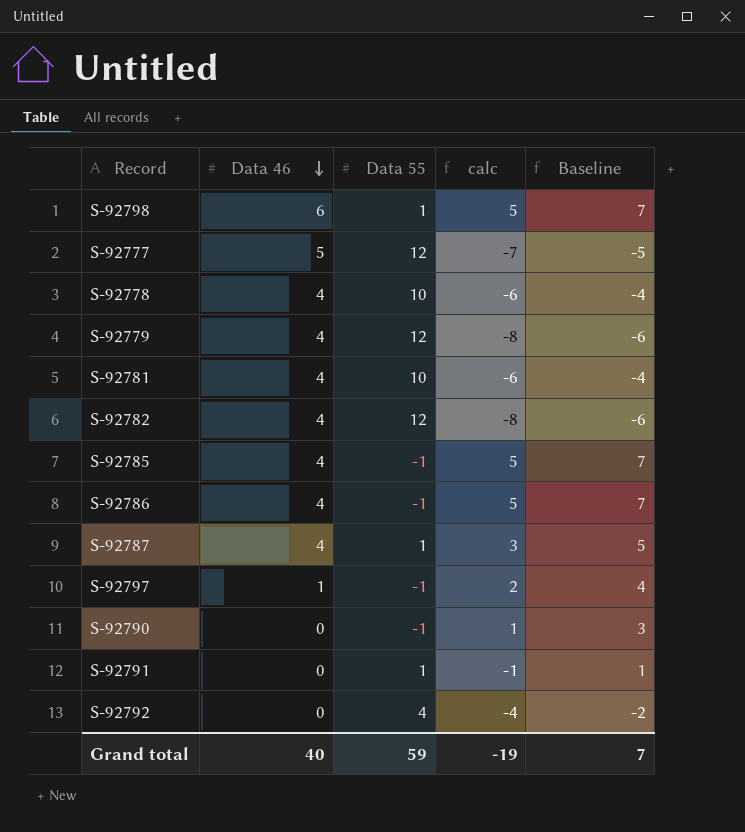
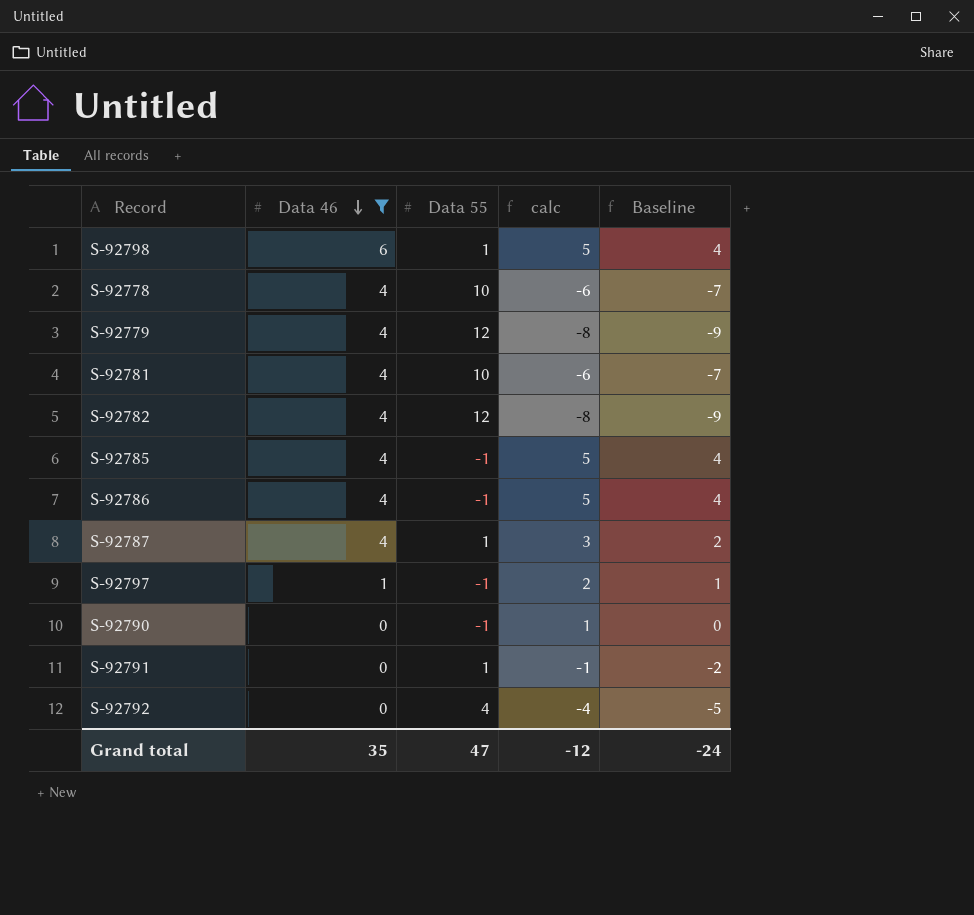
filter: none -> Data 46 != 5
column Baseline | formula: [calc] + 2 -> [calc] - 1
Grand total | Data 46: 40 -> 35
Grand total | Data 55: 59 -> 47
Grand total | calc: -19 -> -12
Grand total | Baseline: 7 -> -24

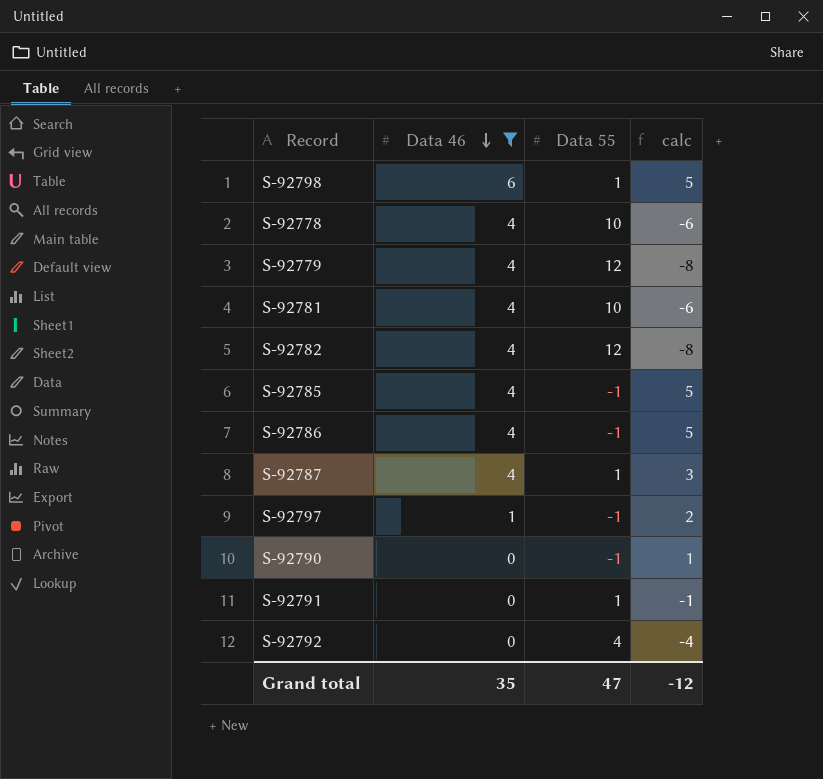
column Baseline | formula: [calc] - 1 -> none

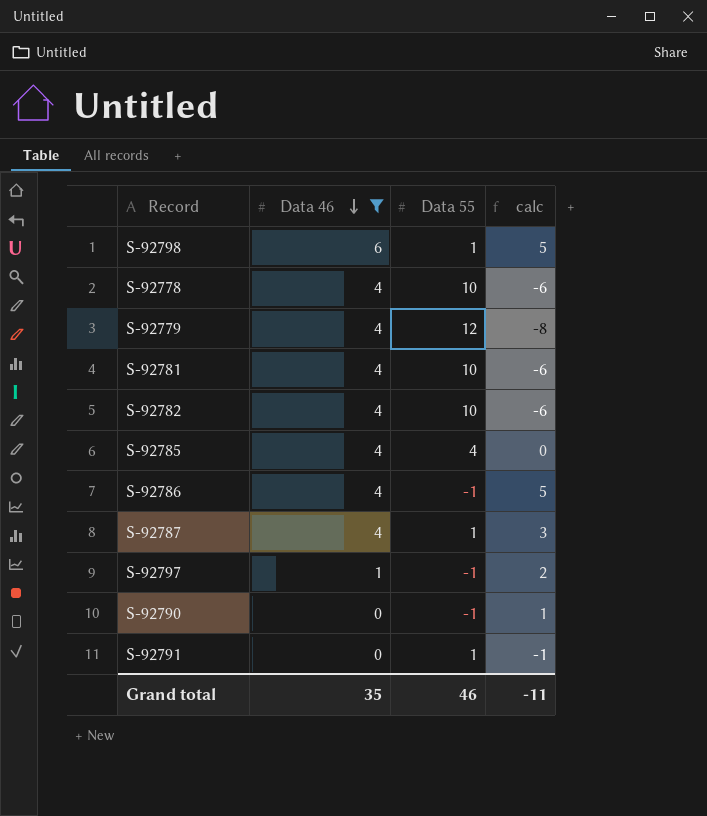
row S-92792: 0 | 4 | -4 -> none
S-92782 | Data 55: 12 -> 10
S-92782 | calc: -8 -> -6
S-92785 | Data 55: -1 -> 4
S-92785 | calc: 5 -> 0
Grand total | Data 55: 47 -> 46
Grand total | calc: -12 -> -11

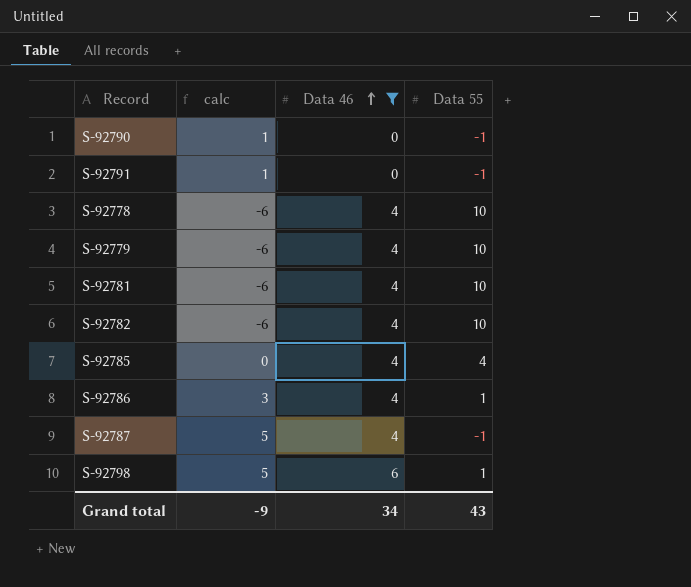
row order: Data 46 descending -> Data 46 ascending
column calc | position: 4 -> 2
row S-92797: 1 | -1 | 2 -> none
S-92791 | calc: -1 -> 1
S-92791 | Data 55: 1 -> -1
S-92779 | calc: -8 -> -6
S-92779 | Data 55: 12 -> 10
S-92786 | calc: 5 -> 3
S-92786 | Data 55: -1 -> 1
S-92787 | calc: 3 -> 5
S-92787 | Data 55: 1 -> -1
Grand total | calc: -11 -> -9
Grand total | Data 46: 35 -> 34
Grand total | Data 55: 46 -> 43

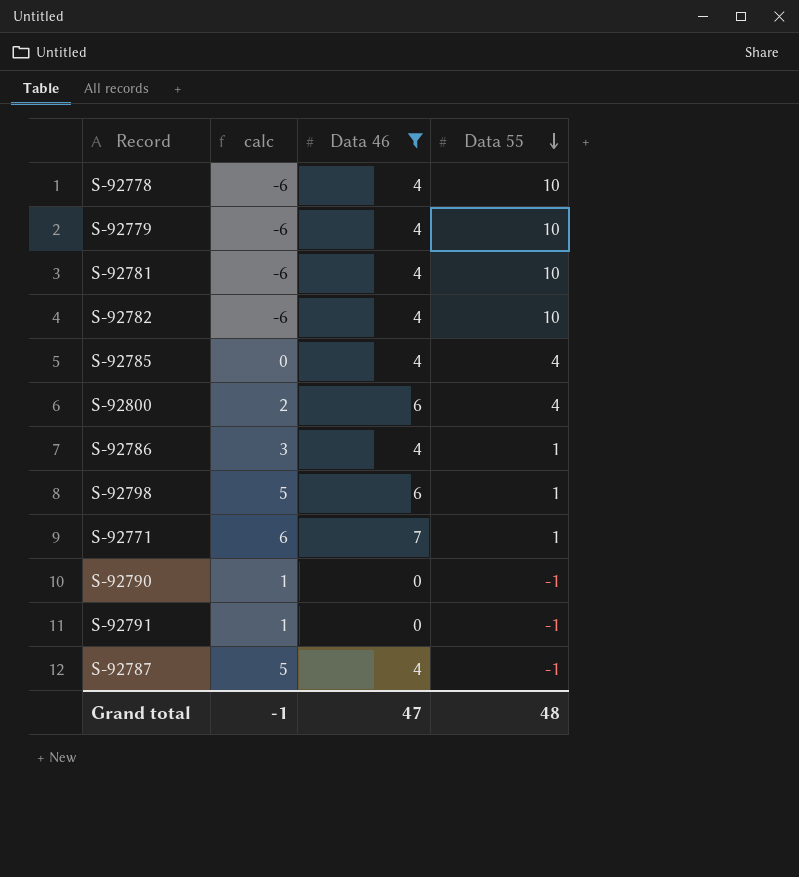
row order: Data 46 ascending -> Data 55 descending
row S-92800: none -> 2 | 6 | 4
row S-92771: none -> 6 | 7 | 1
Grand total | calc: -9 -> -1
Grand total | Data 46: 34 -> 47
Grand total | Data 55: 43 -> 48

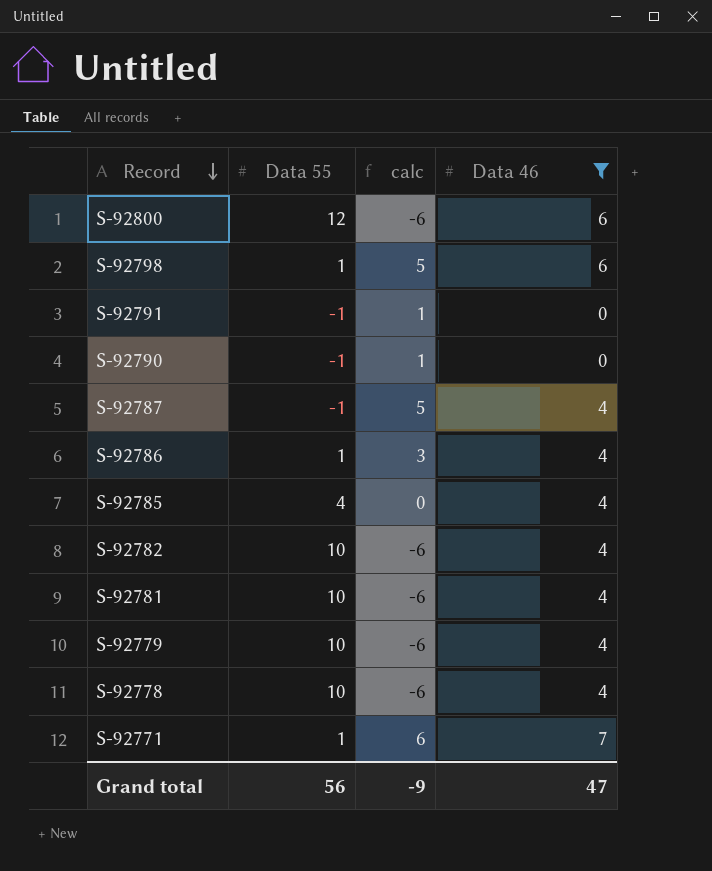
row order: Data 55 descending -> Record descending
column Data 55 | position: 4 -> 2
S-92800 | Data 55: 4 -> 12
S-92800 | calc: 2 -> -6
Grand total | Data 55: 48 -> 56
Grand total | calc: -1 -> -9

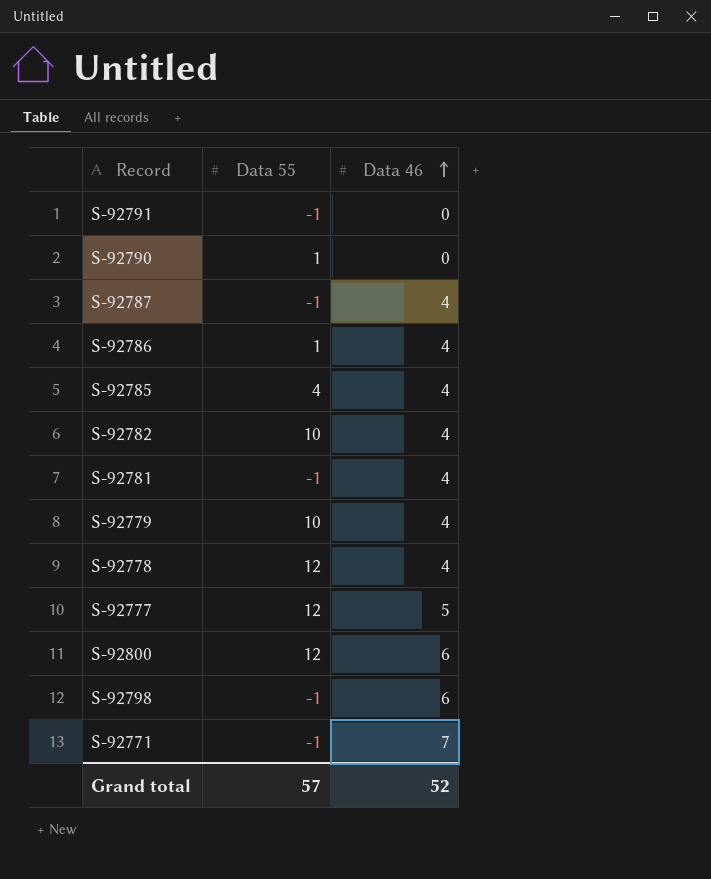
filter: Data 46 != 5 -> none
row order: Record descending -> Data 46 ascending
column calc | formula: [Data 46] - [Data 55] -> none
S-92790 | Data 55: -1 -> 1
S-92781 | Data 55: 10 -> -1
S-92778 | Data 55: 10 -> 12
S-92798 | Data 55: 1 -> -1
S-92771 | Data 55: 1 -> -1
Grand total | Data 55: 56 -> 57
Grand total | Data 46: 47 -> 52

